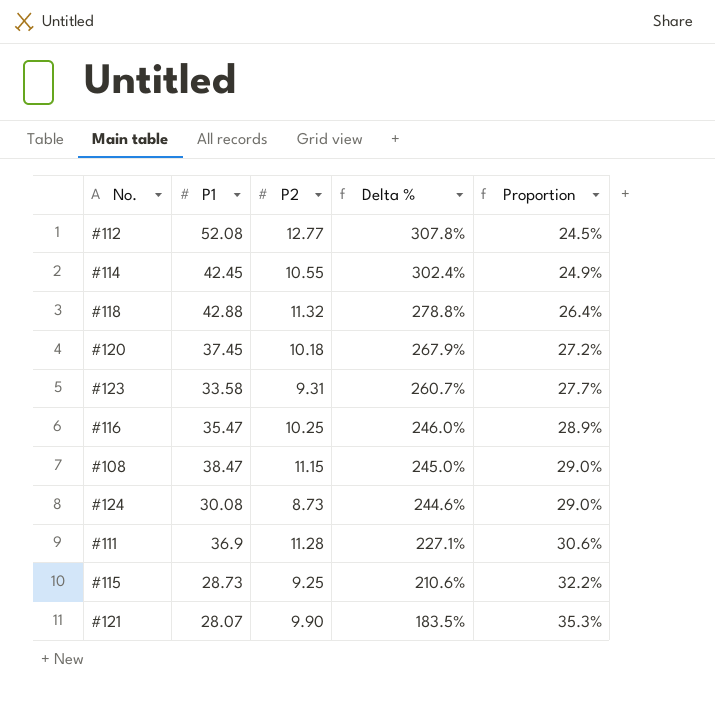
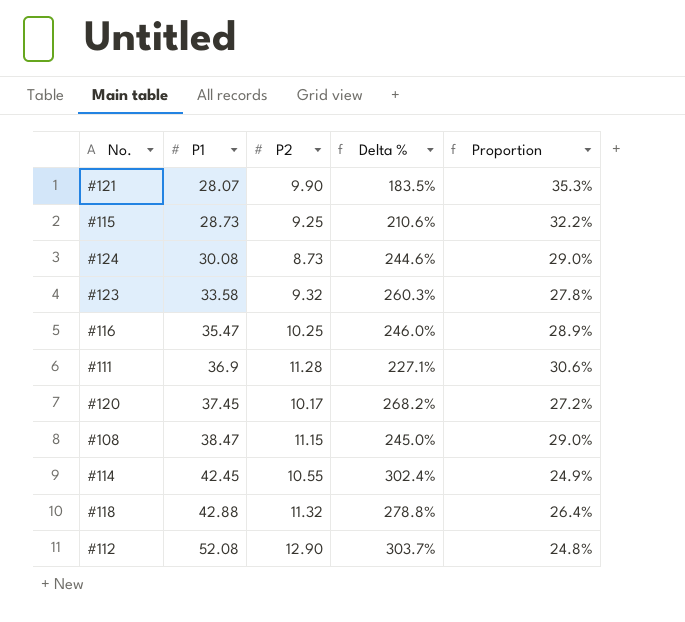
row order: Delta % descending -> P1 ascending
#123 | P2: 9.31 -> 9.32
#123 | Delta %: 260.7% -> 260.3%
#123 | Proportion: 27.7% -> 27.8%
#120 | P2: 10.18 -> 10.17
#120 | Delta %: 267.9% -> 268.2%
#112 | P2: 12.77 -> 12.90
#112 | Delta %: 307.8% -> 303.7%
#112 | Proportion: 24.5% -> 24.8%

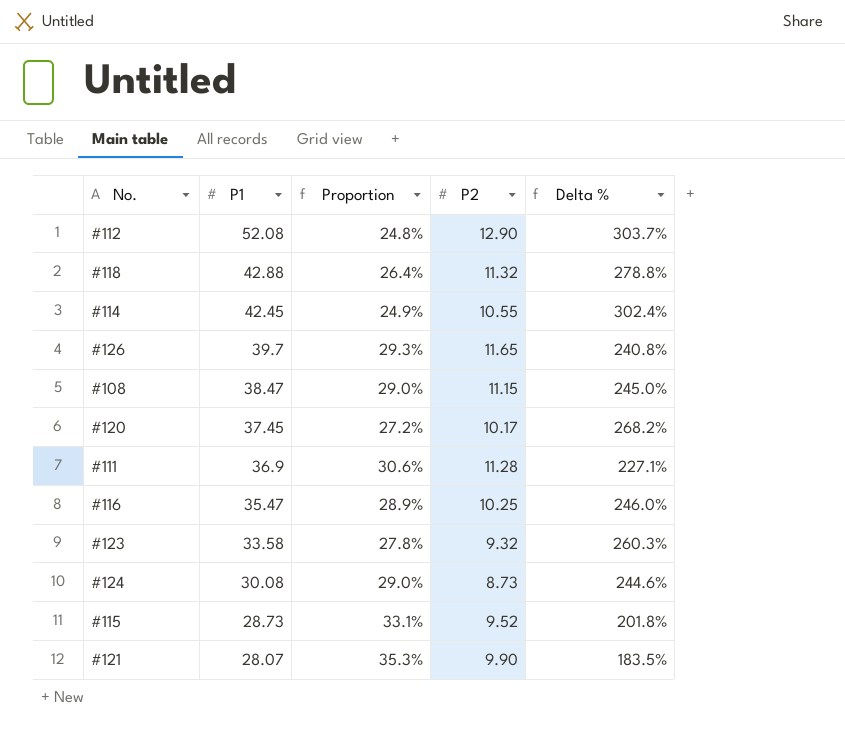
row order: P1 ascending -> P1 descending
column Proportion | position: 5 -> 3
row #126: none -> 39.7 | 29.3% | 11.65 | 240.8%
#115 | Proportion: 32.2% -> 33.1%
#115 | P2: 9.25 -> 9.52
#115 | Delta %: 210.6% -> 201.8%

